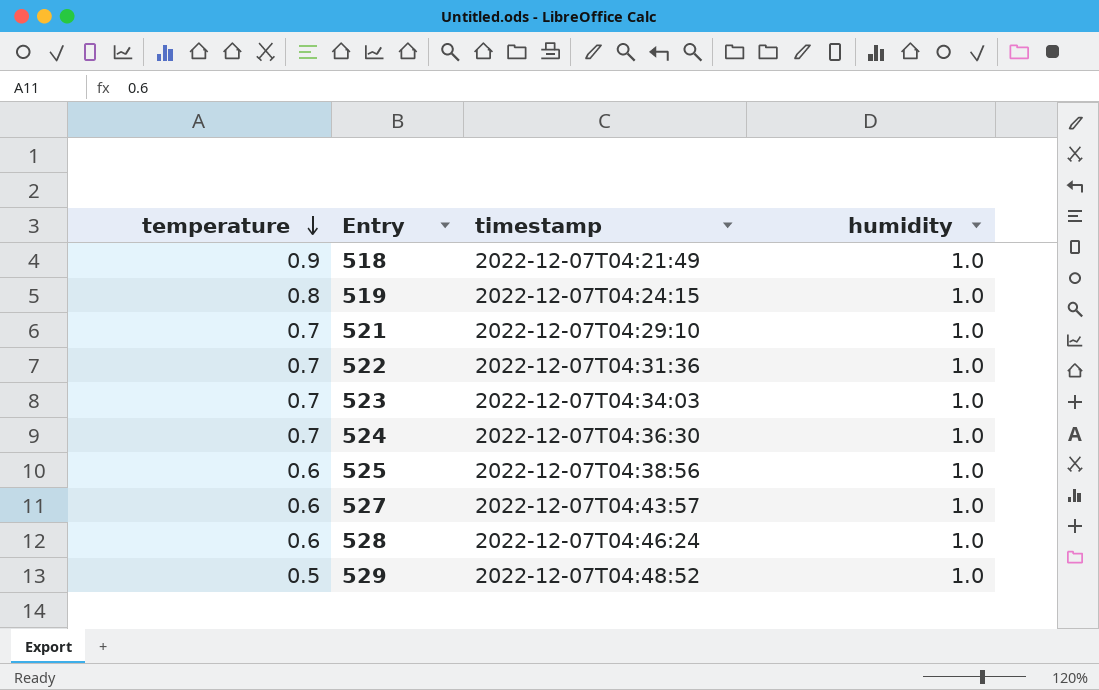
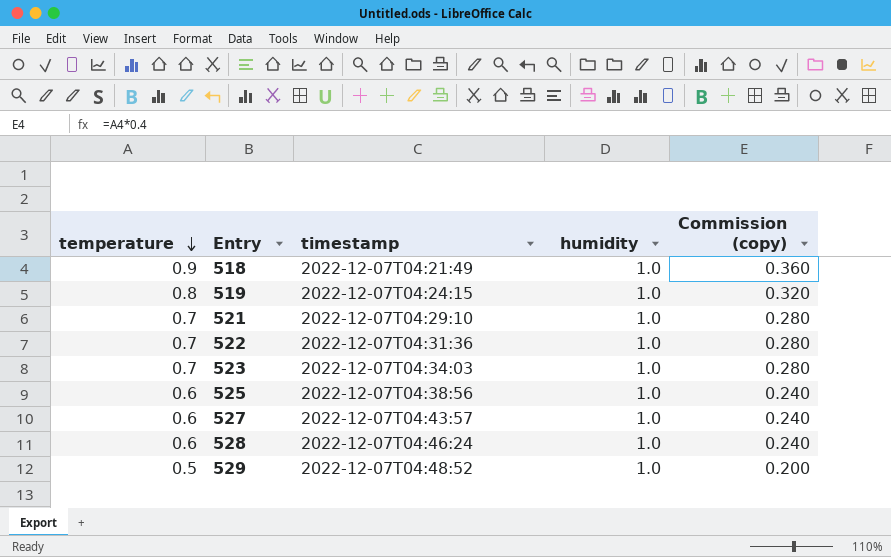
column Commission (copy) | formula: none -> [temperature] * 0.4
row 524: 0.7 | 2022-12-07T04:36:30 | 1.0 -> none

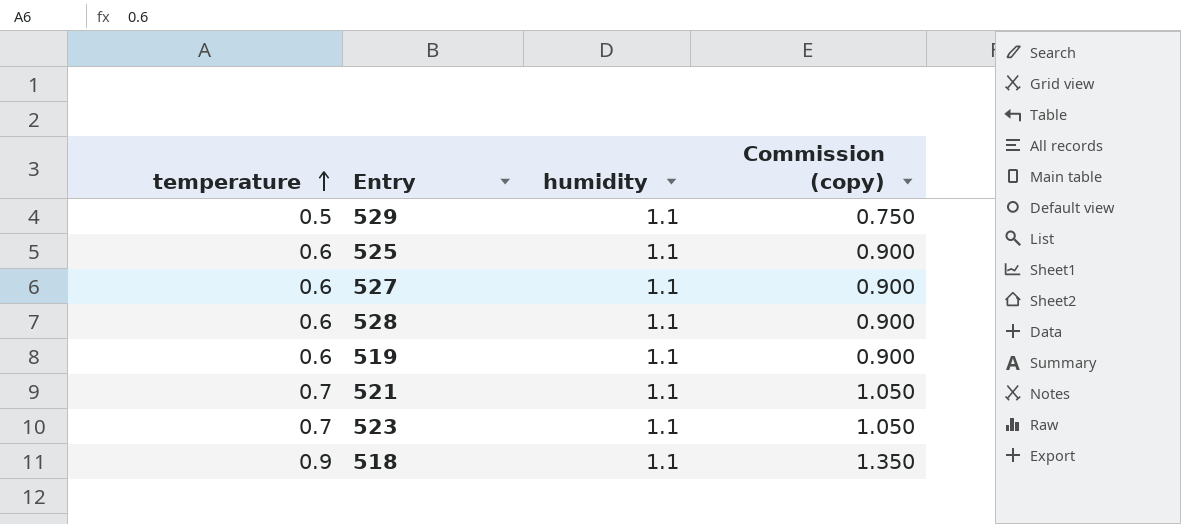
row order: temperature descending -> temperature ascending
column timestamp | position: 3 -> none
column Commission (copy) | formula: [temperature] * 0.4 -> [temperature] * 1.5
row 522: 0.7 | 2022-12-07T04:31:36 | 1.0 | 0.280 -> none
529 | humidity: 1.0 -> 1.1
525 | humidity: 1.0 -> 1.1
527 | humidity: 1.0 -> 1.1
528 | humidity: 1.0 -> 1.1
519 | temperature: 0.8 -> 0.6
519 | humidity: 1.0 -> 1.1
521 | humidity: 1.0 -> 1.1
523 | humidity: 1.0 -> 1.1
518 | humidity: 1.0 -> 1.1

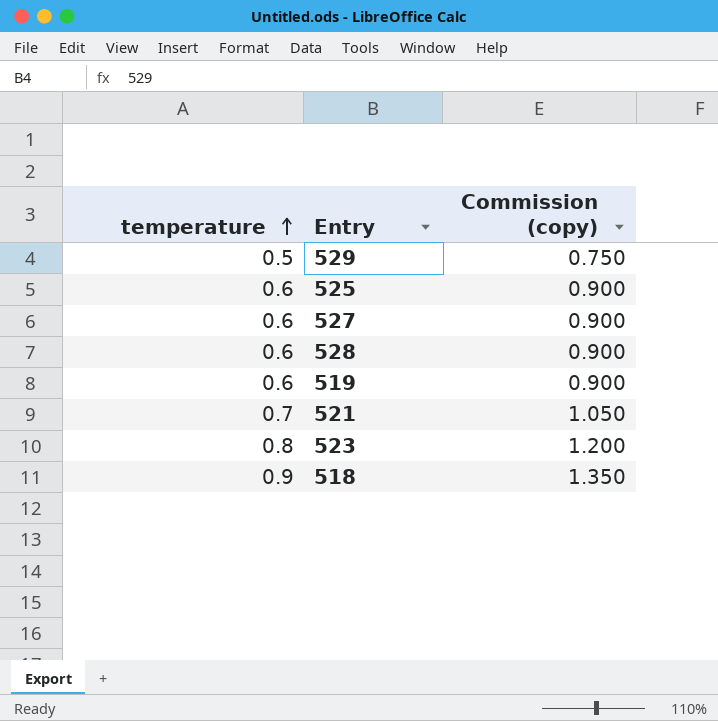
column humidity | position: 3 -> none
523 | temperature: 0.7 -> 0.8
523 | Commission (copy): 1.050 -> 1.200

